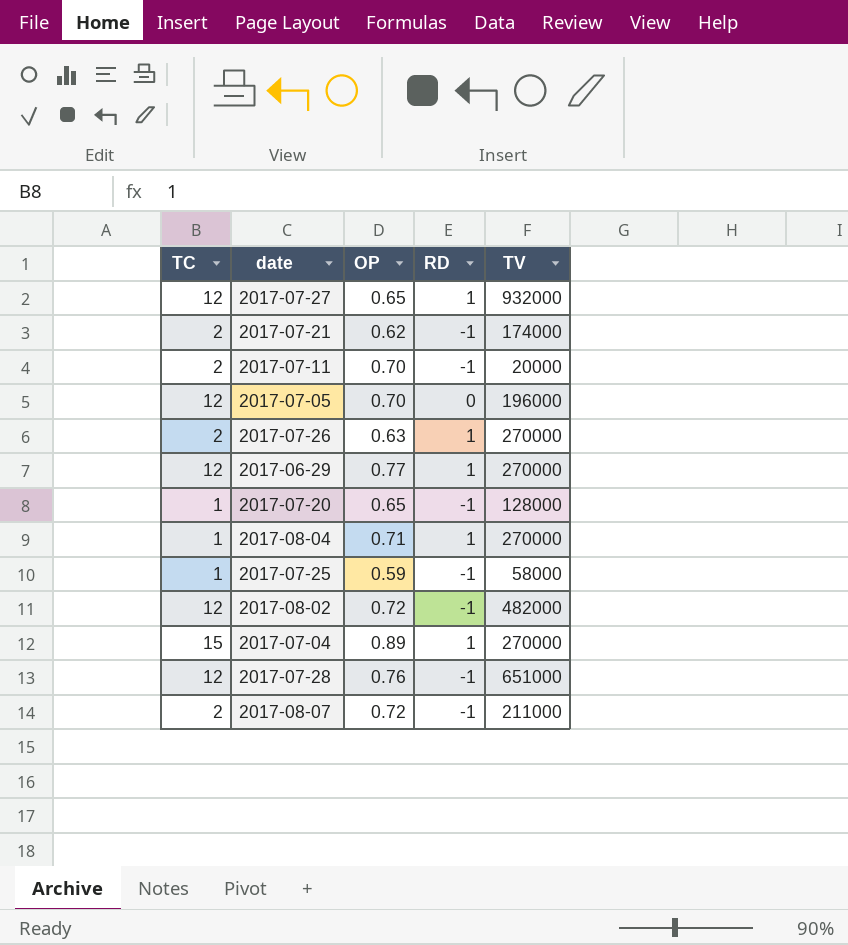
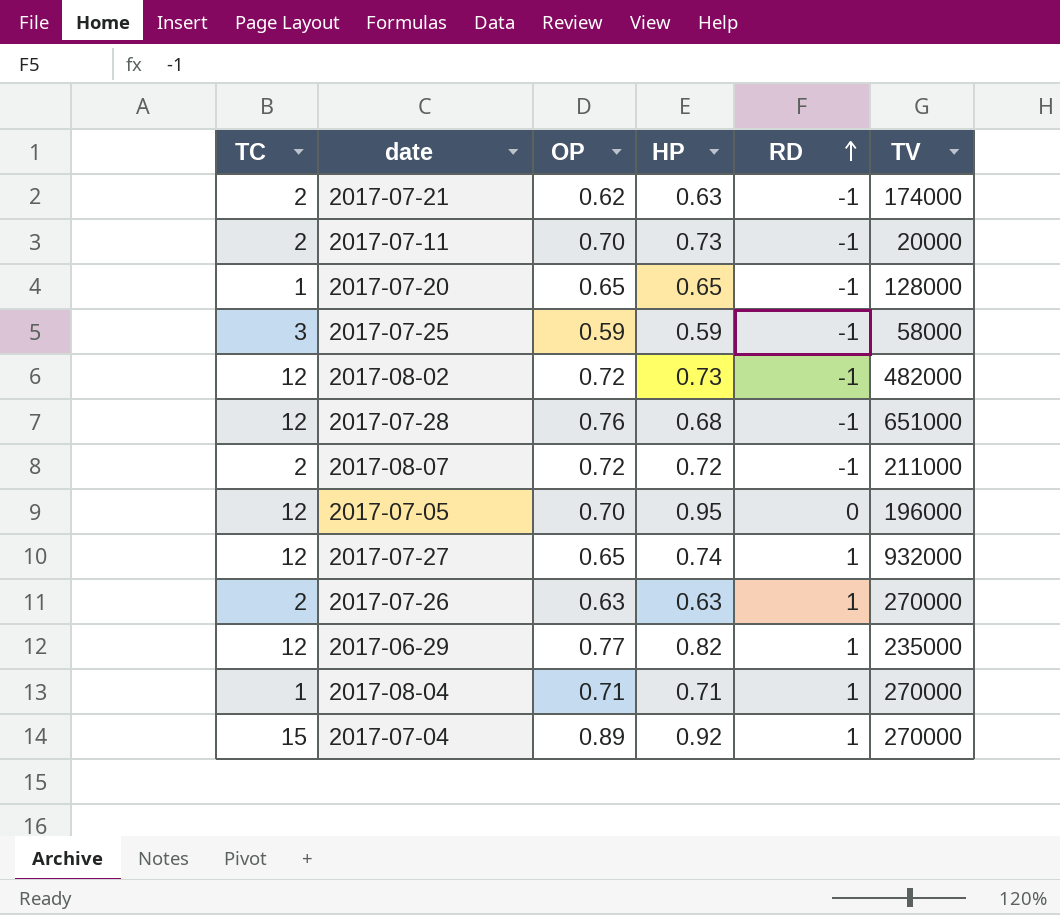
row order: none -> RD ascending
column HP | position: none -> 4
2017-07-25 | TC: 1 -> 3
2017-06-29 | TV: 270000 -> 235000

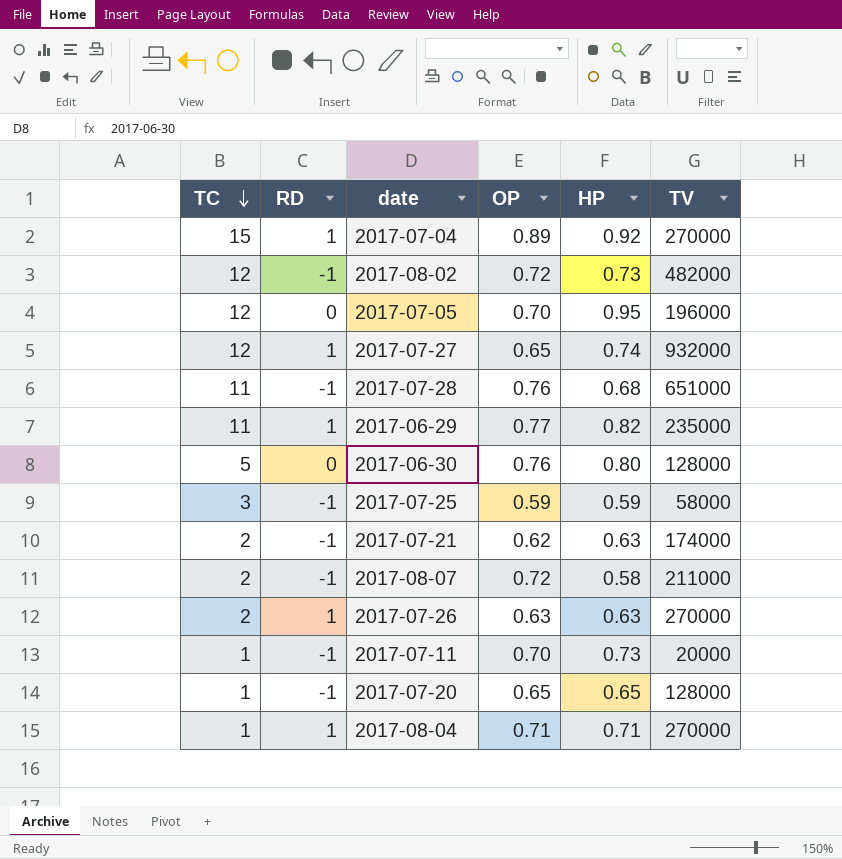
row order: RD ascending -> TC descending
column RD | position: 5 -> 2
2017-07-28 | TC: 12 -> 11
2017-06-29 | TC: 12 -> 11
row 2017-06-30: none -> 5 | 0 | 0.76 | 0.80 | 128000
2017-08-07 | HP: 0.72 -> 0.58
2017-07-11 | TC: 2 -> 1

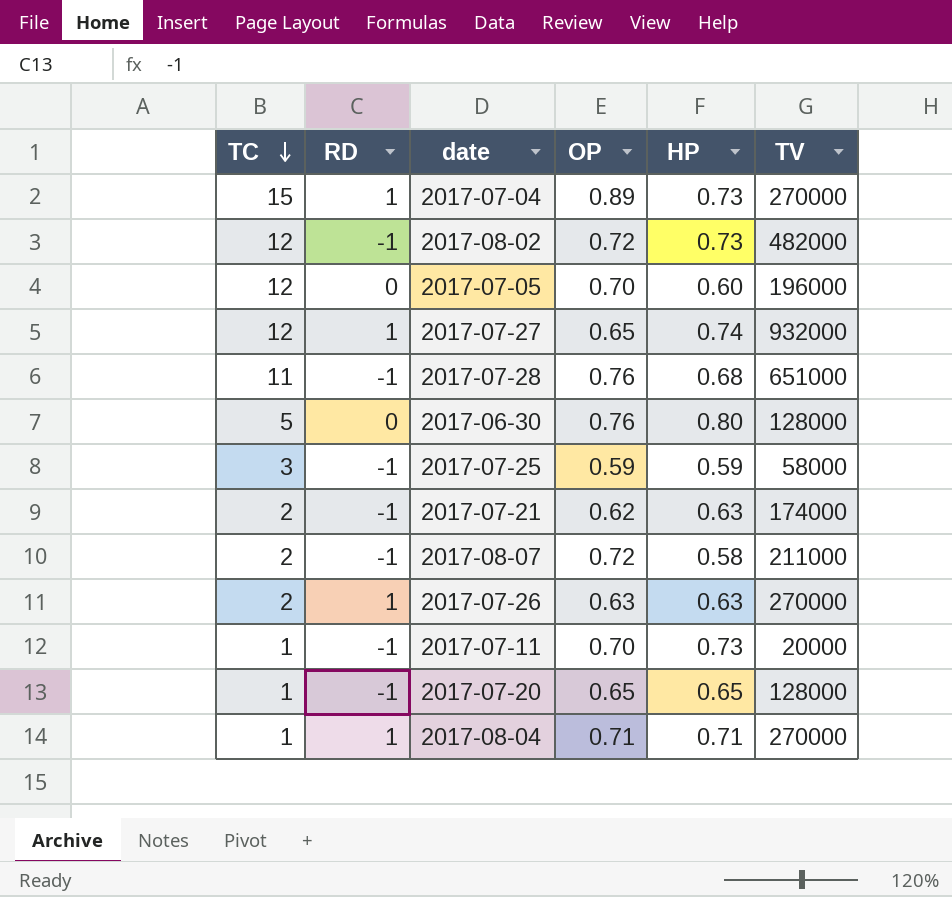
row 2017-06-29: 11 | 1 | 0.77 | 0.82 | 235000 -> none
2017-07-04 | HP: 0.92 -> 0.73
2017-07-05 | HP: 0.95 -> 0.60

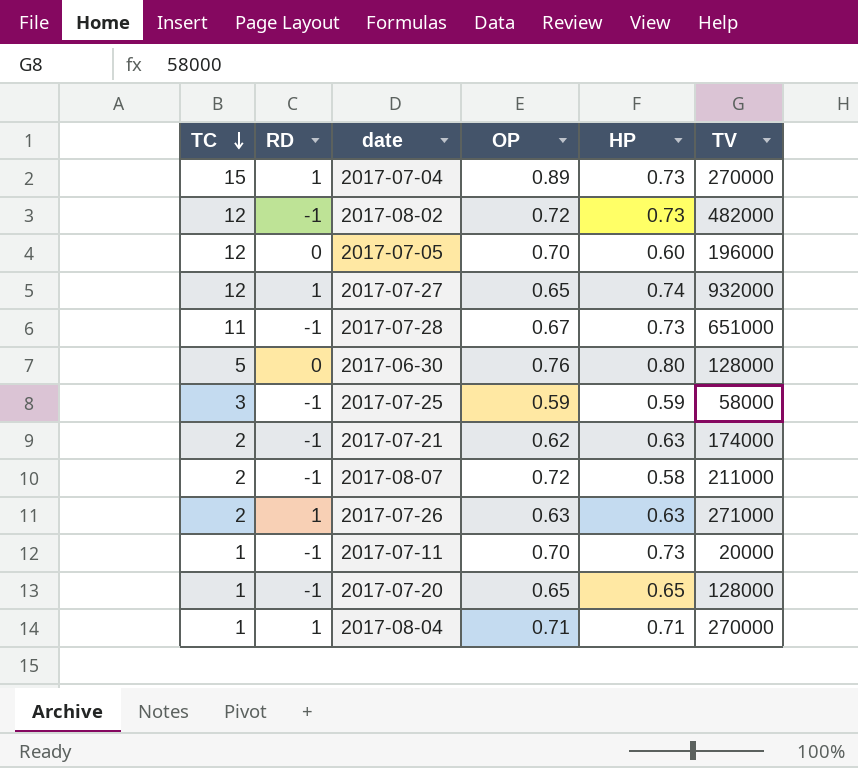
2017-07-28 | OP: 0.76 -> 0.67
2017-07-28 | HP: 0.68 -> 0.73
2017-07-26 | TV: 270000 -> 271000

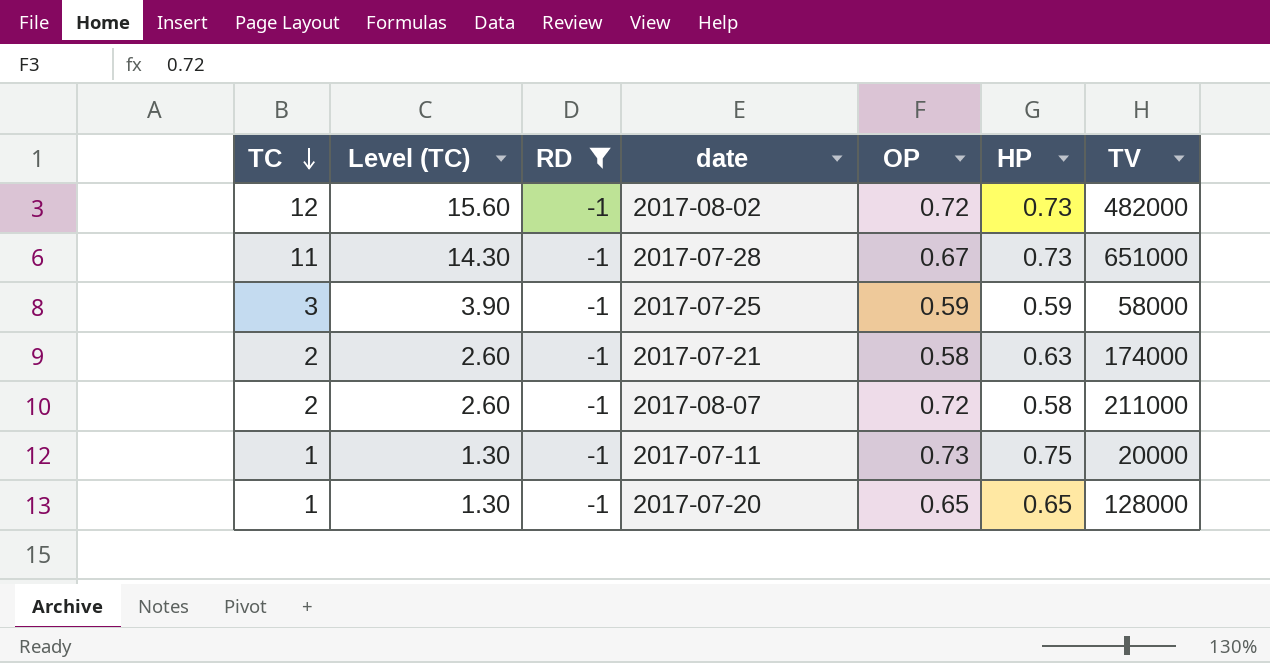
filter: none -> RD = -1
column Level (TC) | formula: none -> [TC] * 1.3
2017-07-21 | OP: 0.62 -> 0.58
2017-07-11 | OP: 0.70 -> 0.73
2017-07-11 | HP: 0.73 -> 0.75

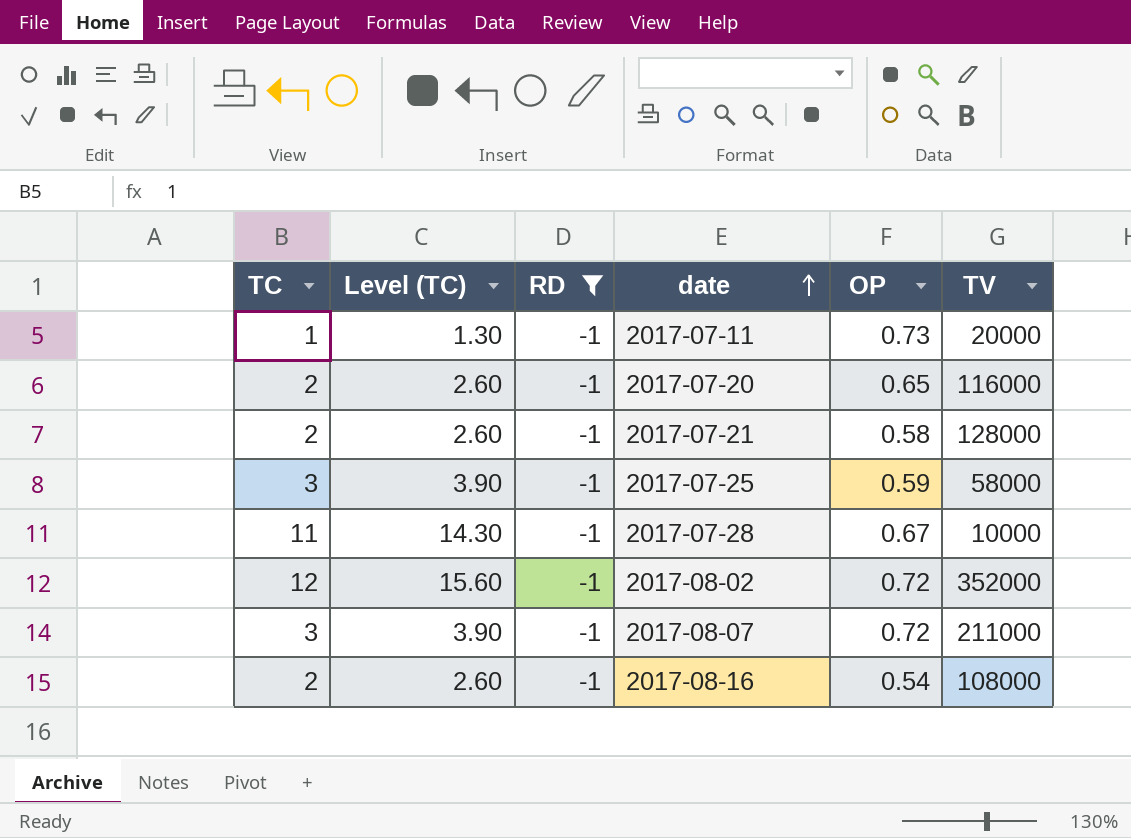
row order: TC descending -> date ascending
column HP | position: 6 -> none
2017-07-20 | TC: 1 -> 2
2017-07-20 | Level (TC): 1.30 -> 2.60
2017-07-20 | TV: 128000 -> 116000
2017-07-21 | TV: 174000 -> 128000
2017-07-28 | TV: 651000 -> 10000
2017-08-02 | TV: 482000 -> 352000
2017-08-07 | TC: 2 -> 3
2017-08-07 | Level (TC): 2.60 -> 3.90
row 2017-08-16: none -> 2 | 2.60 | -1 | 0.54 | 108000

